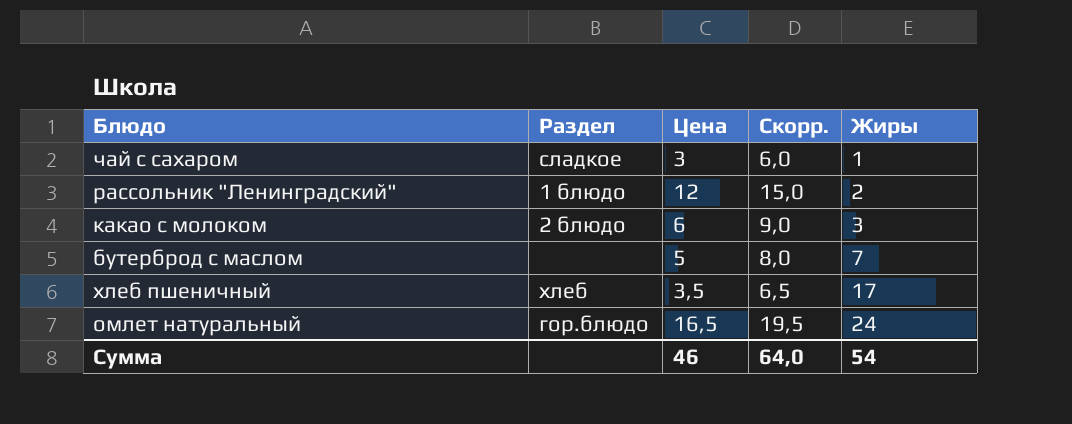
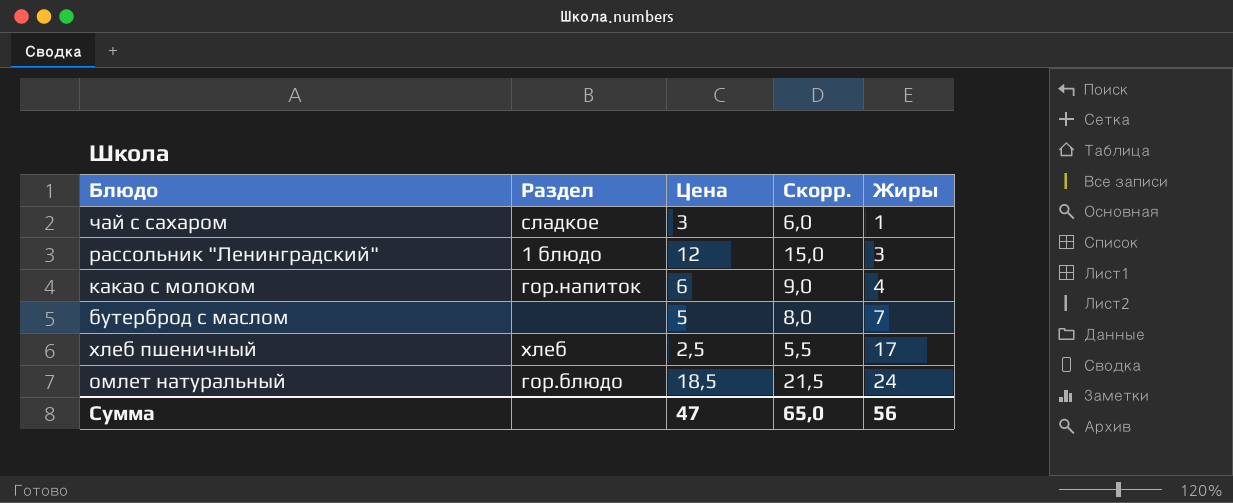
рассольник "Ленинградский" | Жиры: 2 -> 3
какао с молоком | Раздел: 2 блюдо -> гор.напиток
какао с молоком | Жиры: 3 -> 4
хлеб пшеничный | Цена: 3,5 -> 2,5
хлеб пшеничный | Скорр.: 6,5 -> 5,5
омлет натуральный | Цена: 16,5 -> 18,5
омлет натуральный | Скорр.: 19,5 -> 21,5
Сумма | Цена: 46 -> 47
Сумма | Скорр.: 64,0 -> 65,0
Сумма | Жиры: 54 -> 56

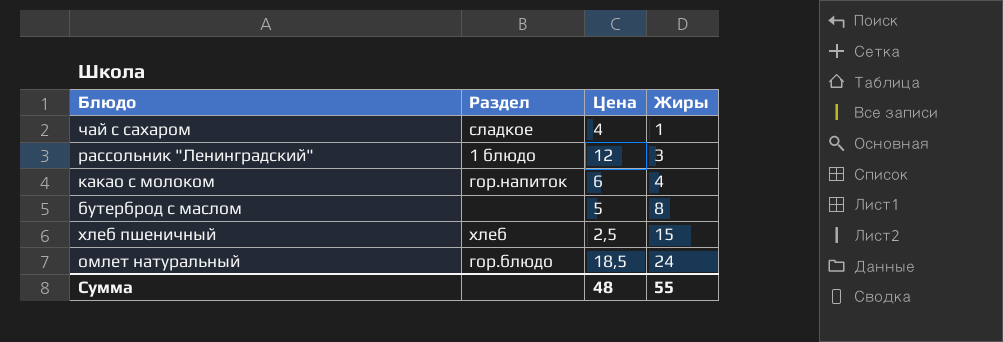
column Скорр. | formula: [Цена] + 3 -> none
чай с сахаром | Цена: 3 -> 4
бутерброд с маслом | Жиры: 7 -> 8
хлеб пшеничный | Жиры: 17 -> 15
Сумма | Цена: 47 -> 48
Сумма | Жиры: 56 -> 55

